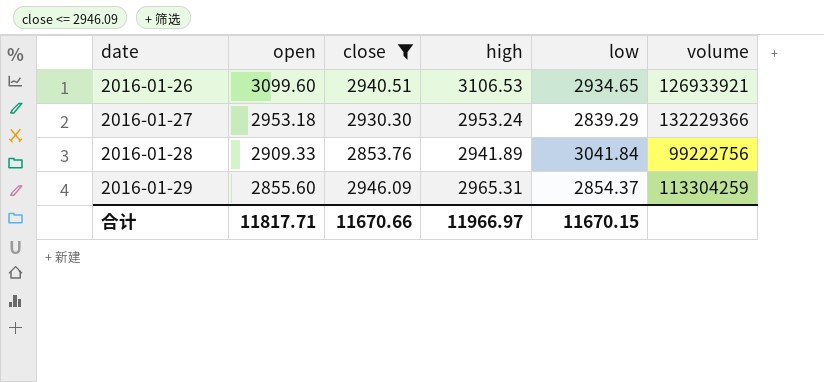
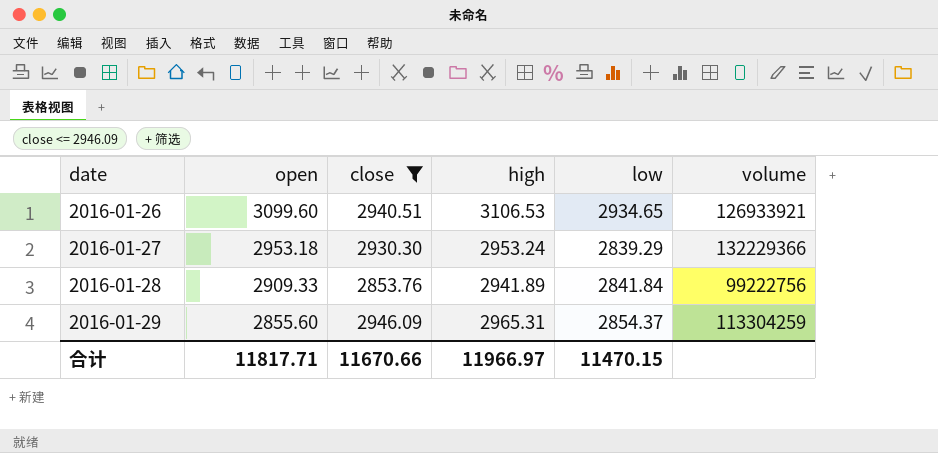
2016-01-28 | low: 3041.84 -> 2841.84
合计 | low: 11670.15 -> 11470.15

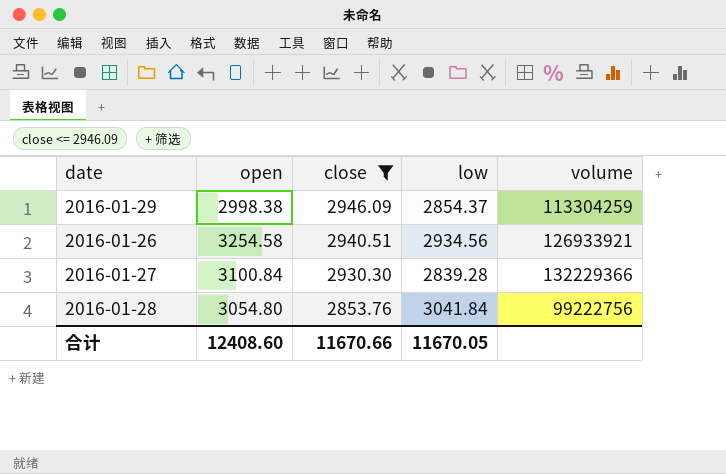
row order: date ascending -> close descending
column high | position: 4 -> none
2016-01-29 | open: 2855.60 -> 2998.38
2016-01-26 | open: 3099.60 -> 3254.58
2016-01-26 | low: 2934.65 -> 2934.56
2016-01-27 | open: 2953.18 -> 3100.84
2016-01-27 | low: 2839.29 -> 2839.28
2016-01-28 | open: 2909.33 -> 3054.80
2016-01-28 | low: 2841.84 -> 3041.84
合计 | open: 11817.71 -> 12408.60
合计 | low: 11470.15 -> 11670.05

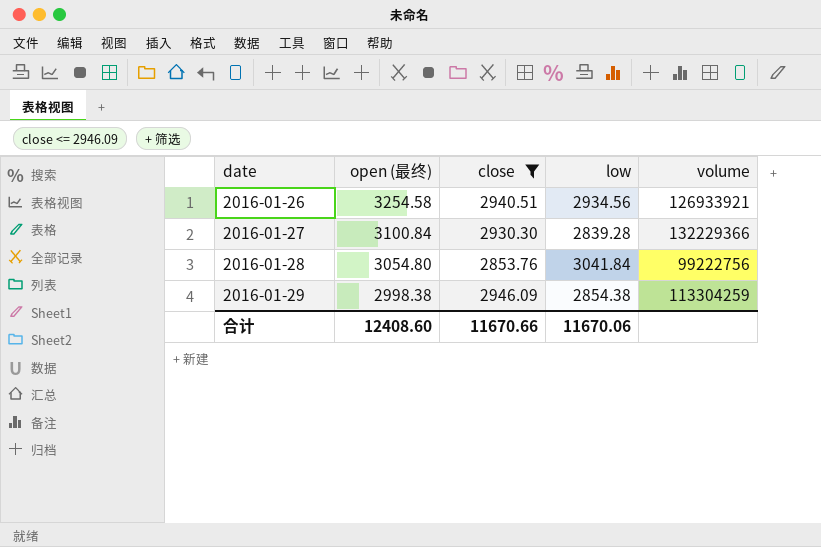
row order: close descending -> date ascending
column name: open -> open (最终)
2016-01-29 | low: 2854.37 -> 2854.38
合计 | low: 11670.05 -> 11670.06

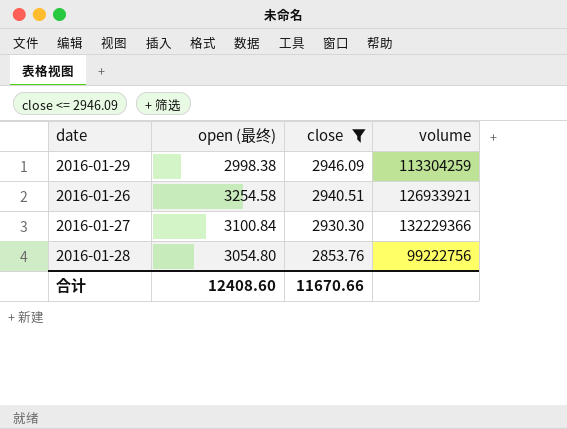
row order: date ascending -> close descending
column low | position: 4 -> none

